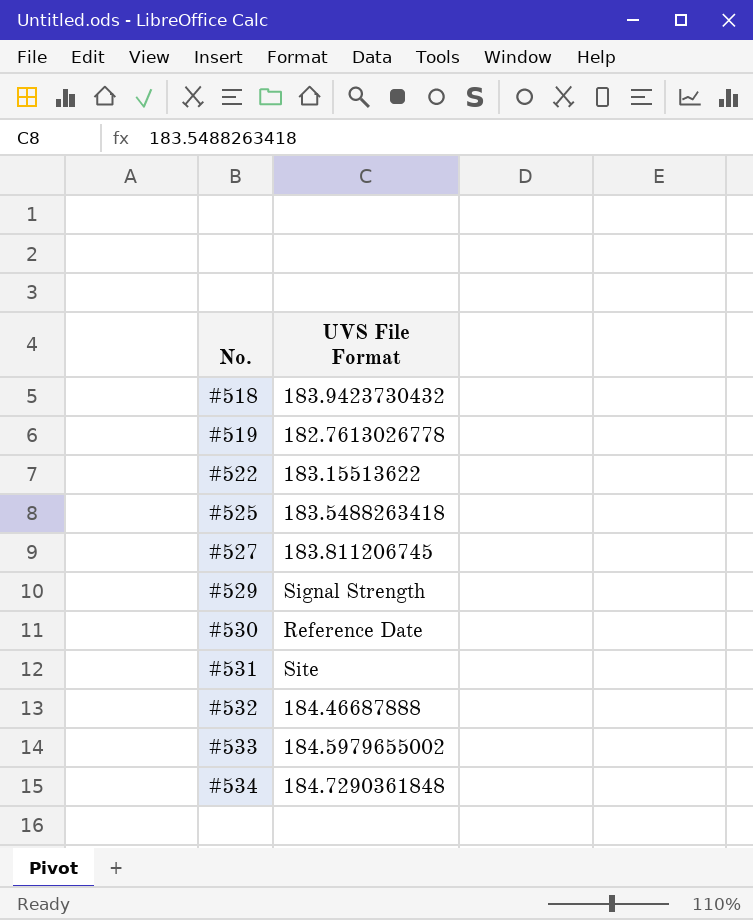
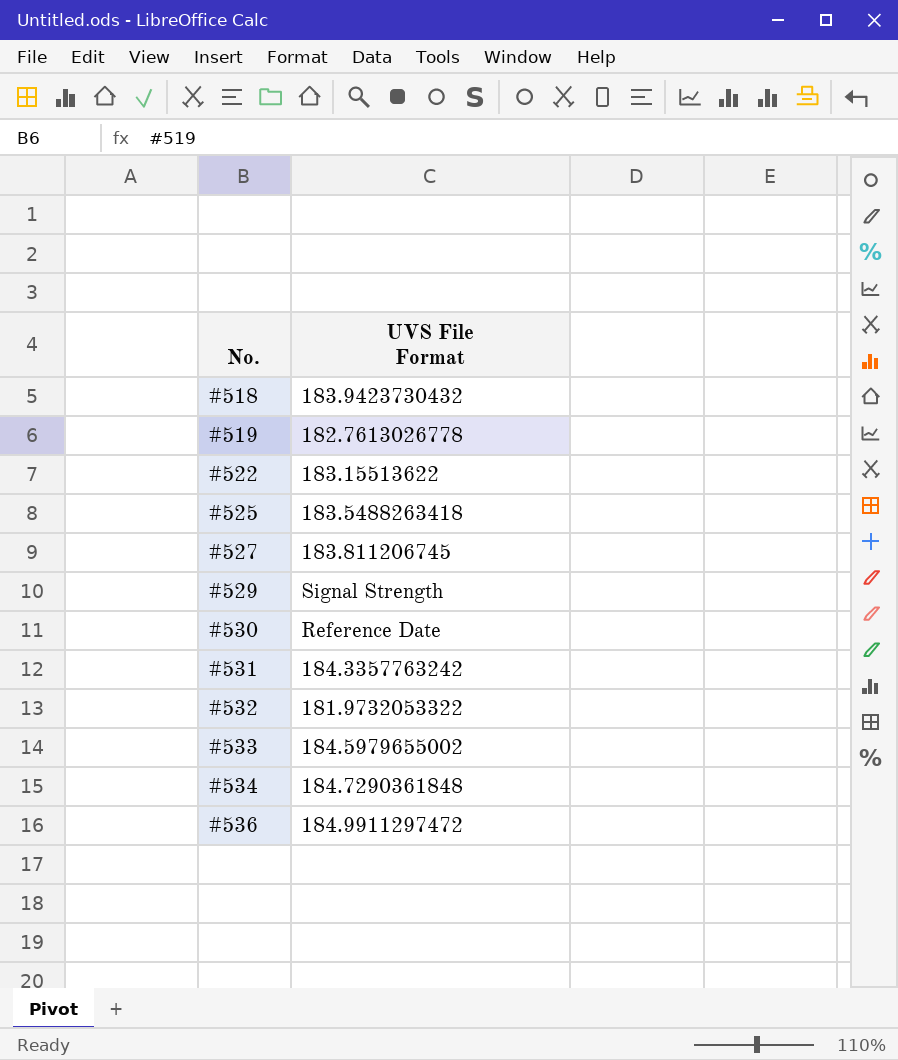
#531 | UVS File Format: Site -> 184.3357763242
#532 | UVS File Format: 184.46687888 -> 181.9732053322
row #536: none -> 184.9911297472

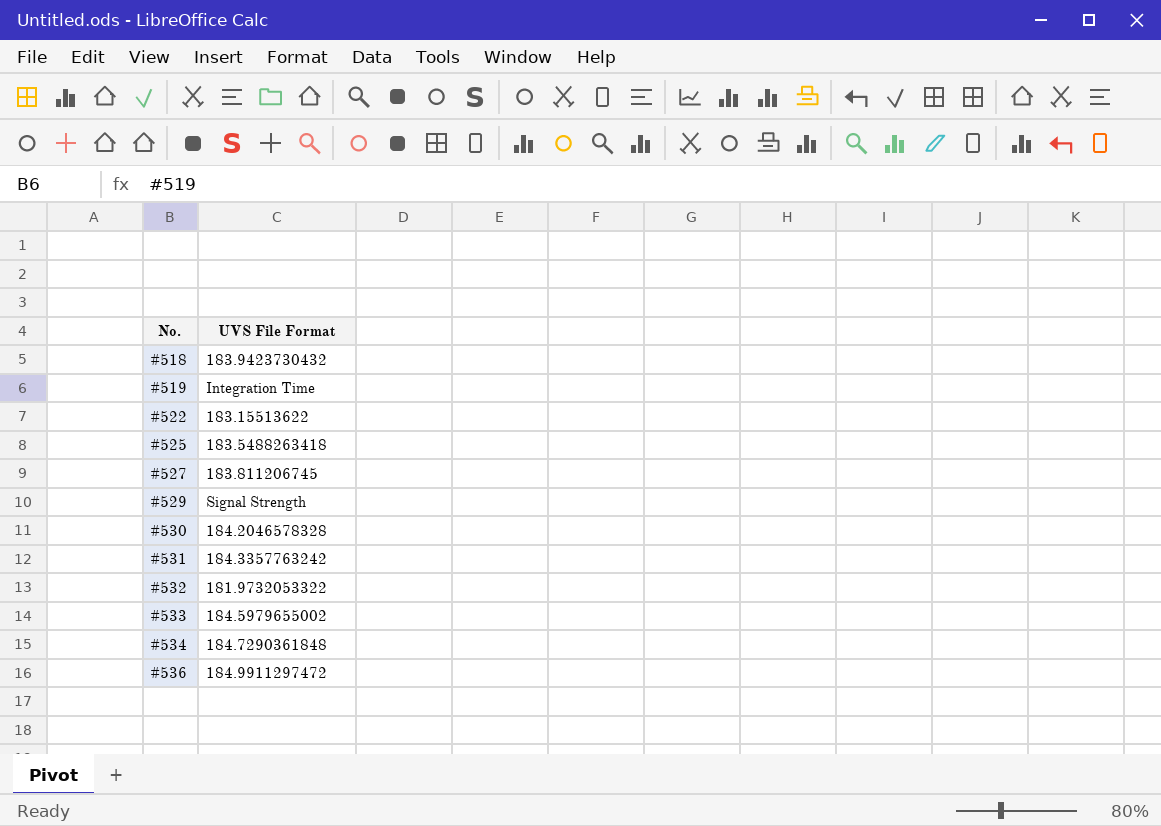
#519 | UVS File Format: 182.7613026778 -> Integration Time
#530 | UVS File Format: Reference Date -> 184.2046578328

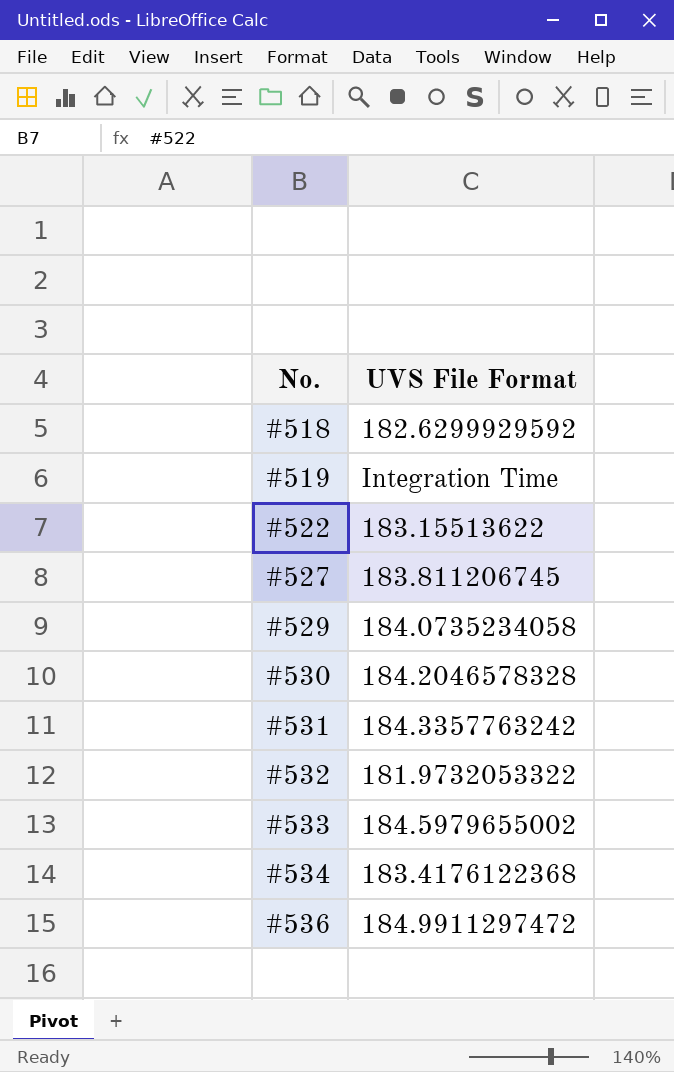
row #525: 183.5488263418 -> none
#518 | UVS File Format: 183.9423730432 -> 182.6299929592
#529 | UVS File Format: Signal Strength -> 184.0735234058
#534 | UVS File Format: 184.7290361848 -> 183.4176122368

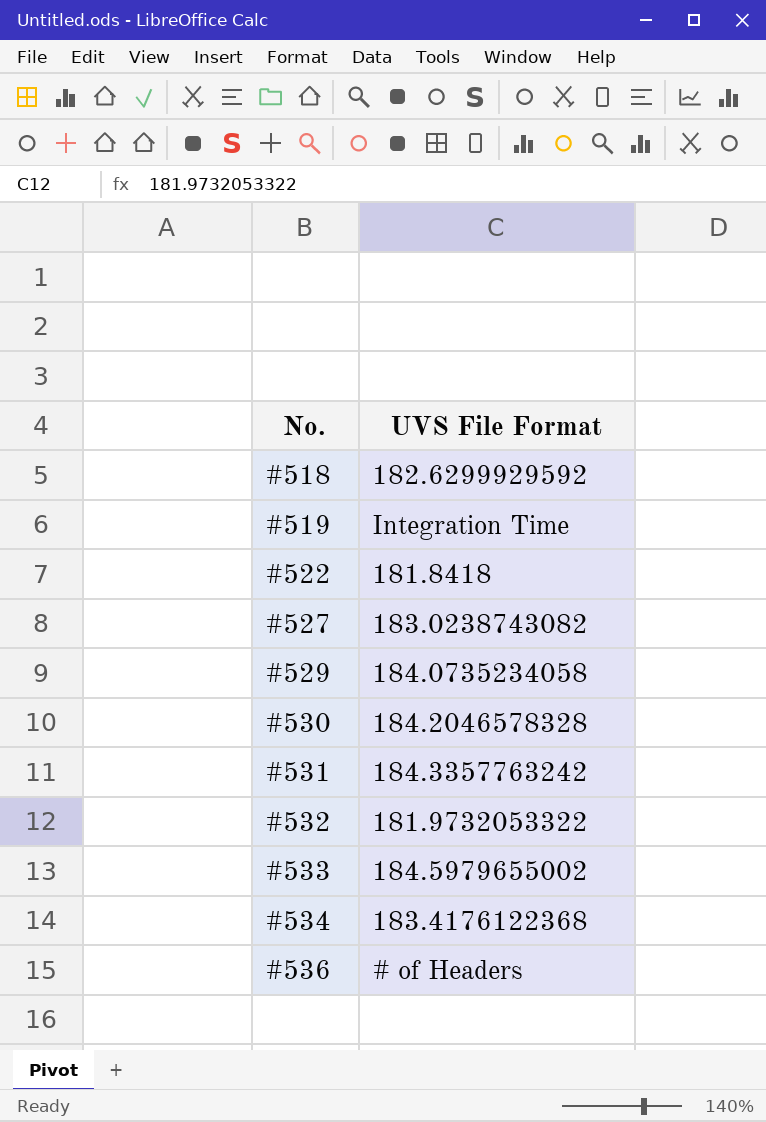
#522 | UVS File Format: 183.15513622 -> 181.8418
#527 | UVS File Format: 183.811206745 -> 183.0238743082
#536 | UVS File Format: 184.9911297472 -> # of Headers

